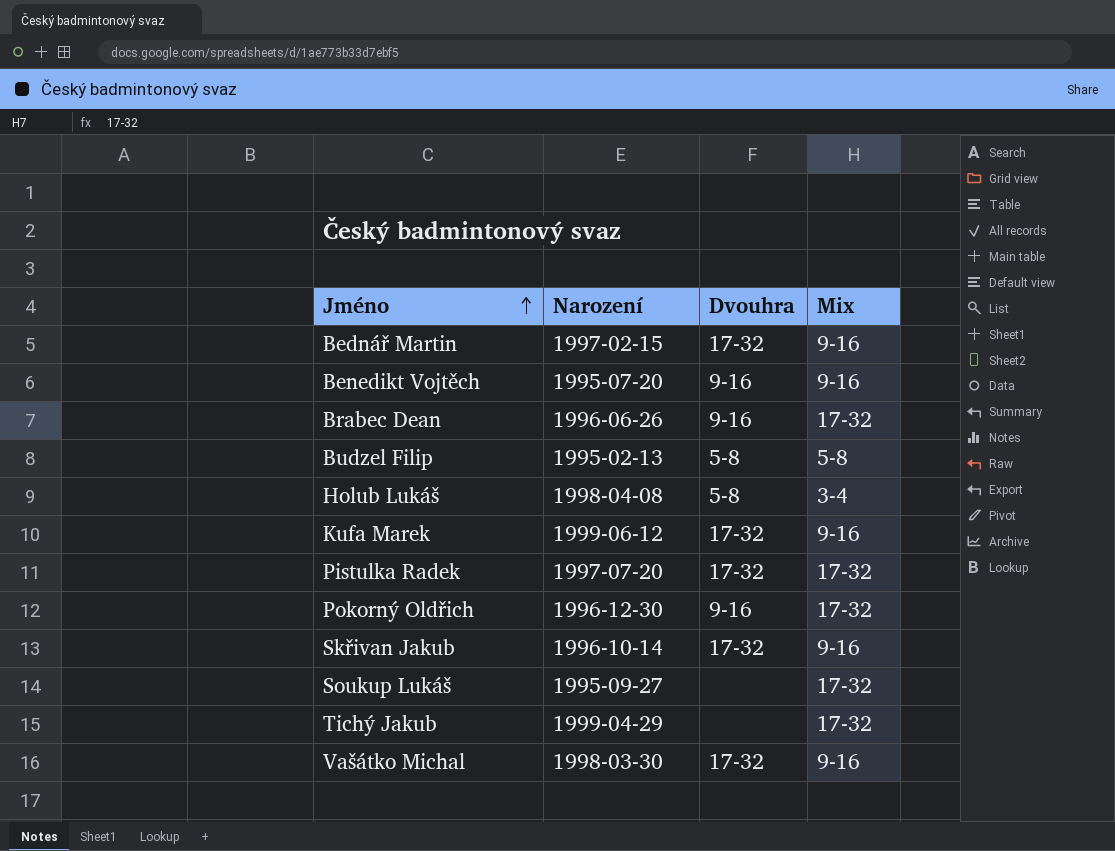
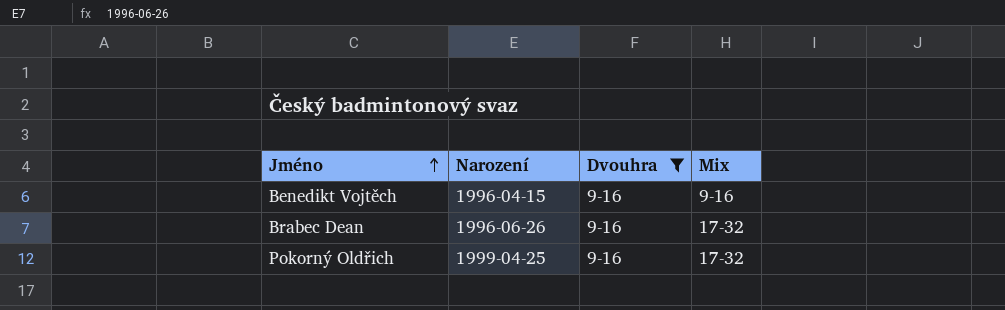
filter: none -> Dvouhra = 9-16
Benedikt Vojtěch | Narození: 1995-07-20 -> 1996-04-15
Pokorný Oldřich | Narození: 1996-12-30 -> 1999-04-25

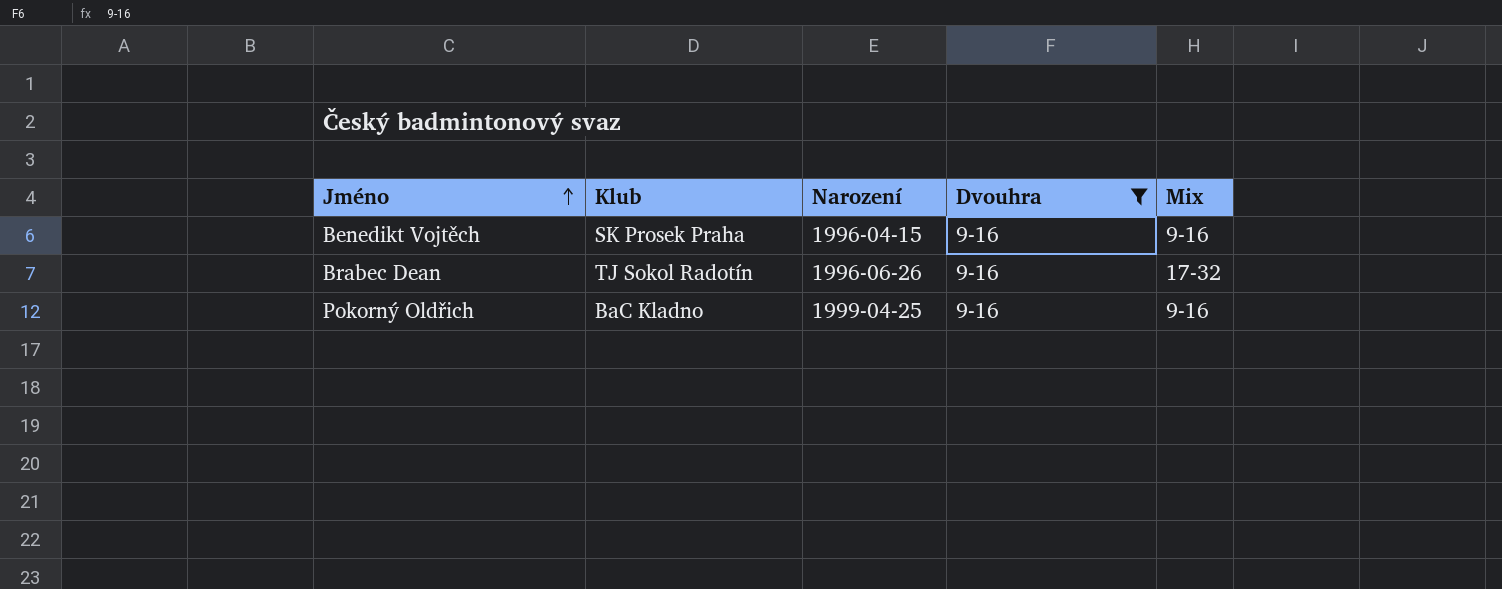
column Klub | position: none -> 2
Pokorný Oldřich | Mix: 17-32 -> 9-16

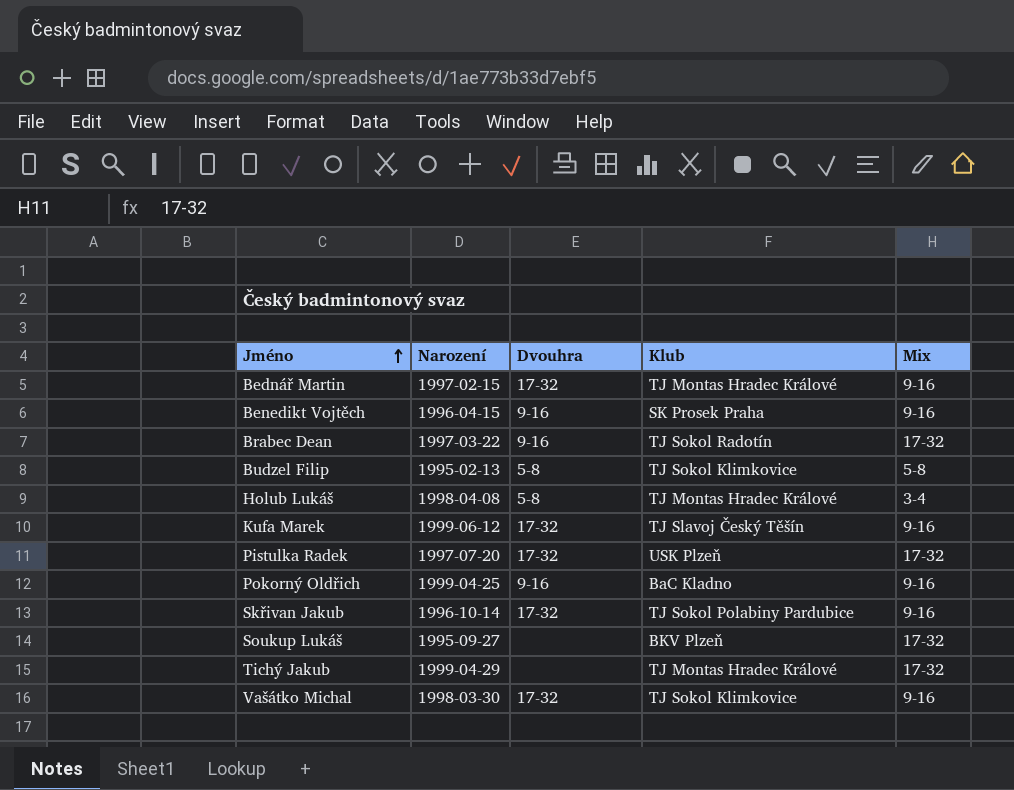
filter: Dvouhra = 9-16 -> none
column Klub | position: 2 -> 4
Brabec Dean | Narození: 1996-06-26 -> 1997-03-22

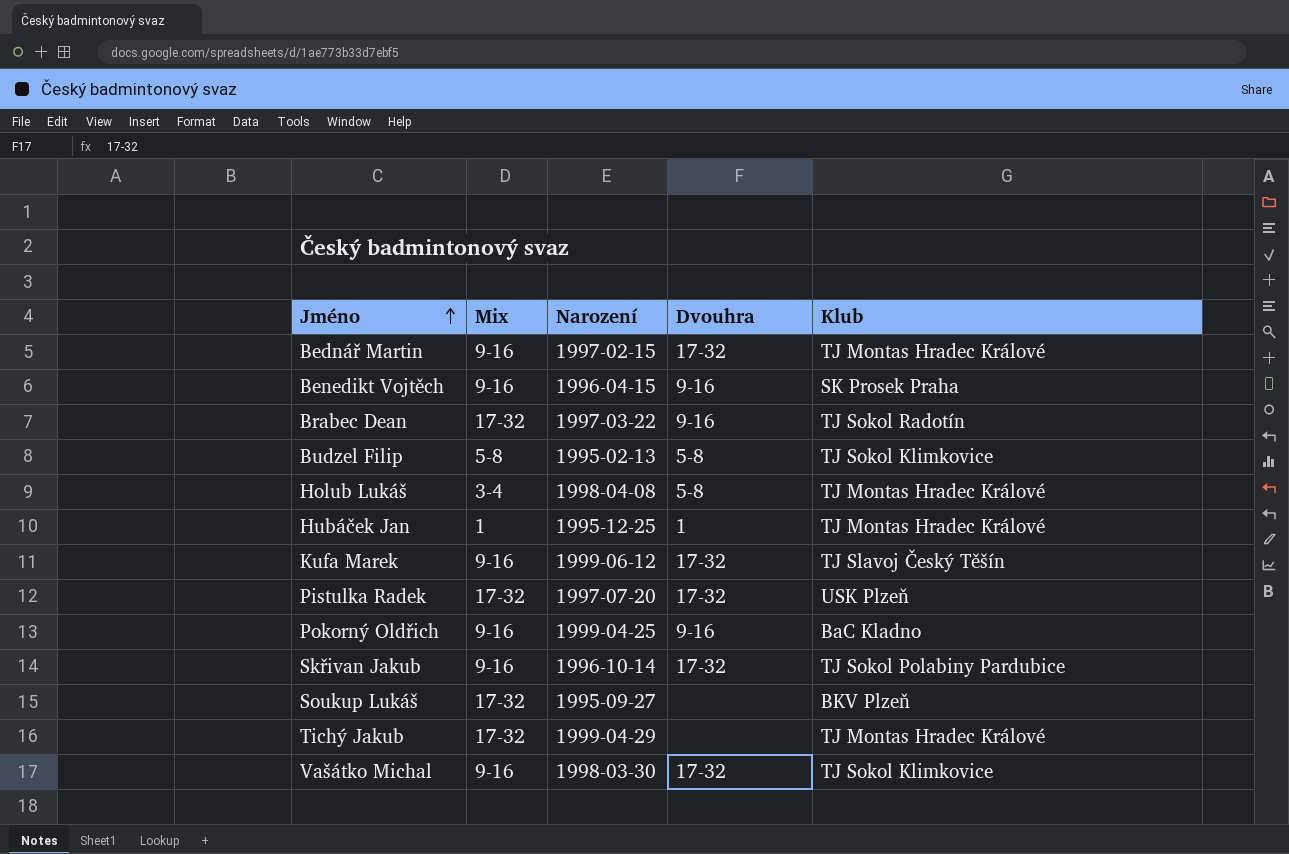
column Mix | position: 5 -> 2
row Hubáček Jan: none -> 1 | 1995-12-25 | 1 | TJ Montas Hradec Králové

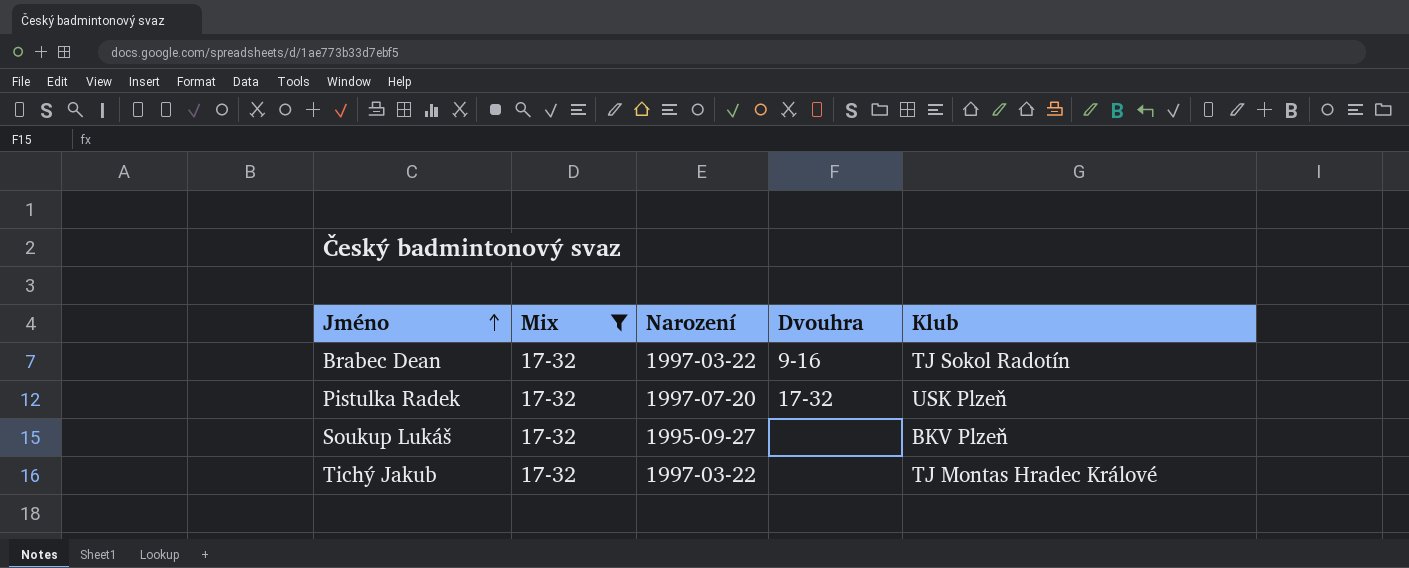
filter: none -> Mix = 17-32
Tichý Jakub | Narození: 1999-04-29 -> 1997-03-22

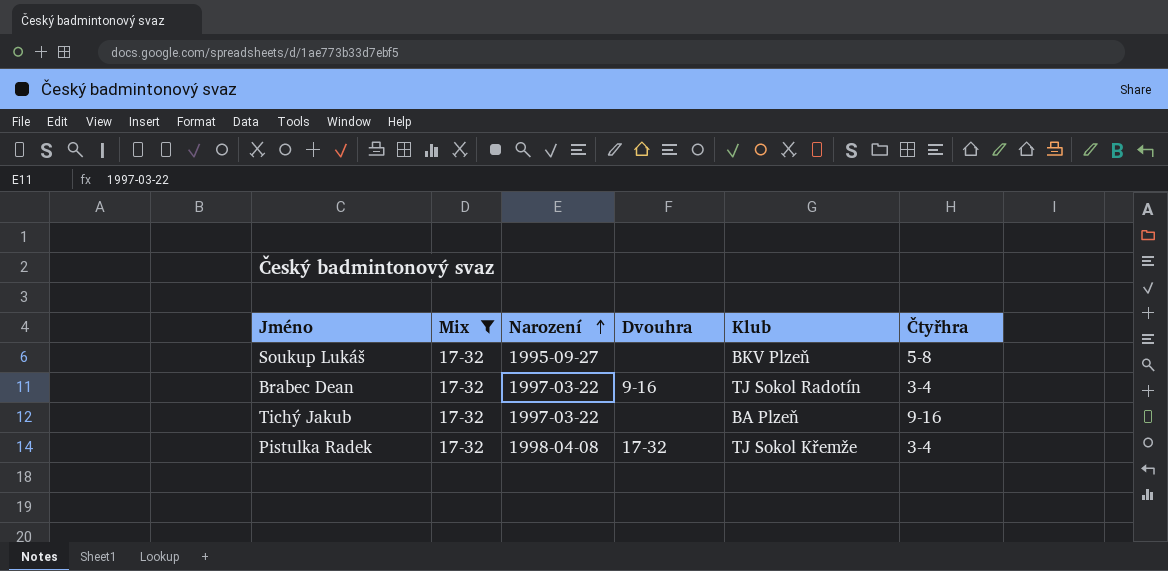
row order: Jméno ascending -> Narození ascending
column Čtyřhra | position: none -> 6
Tichý Jakub | Klub: TJ Montas Hradec Králové -> BA Plzeň
Pistulka Radek | Narození: 1997-07-20 -> 1998-04-08
Pistulka Radek | Klub: USK Plzeň -> TJ Sokol Křemže

